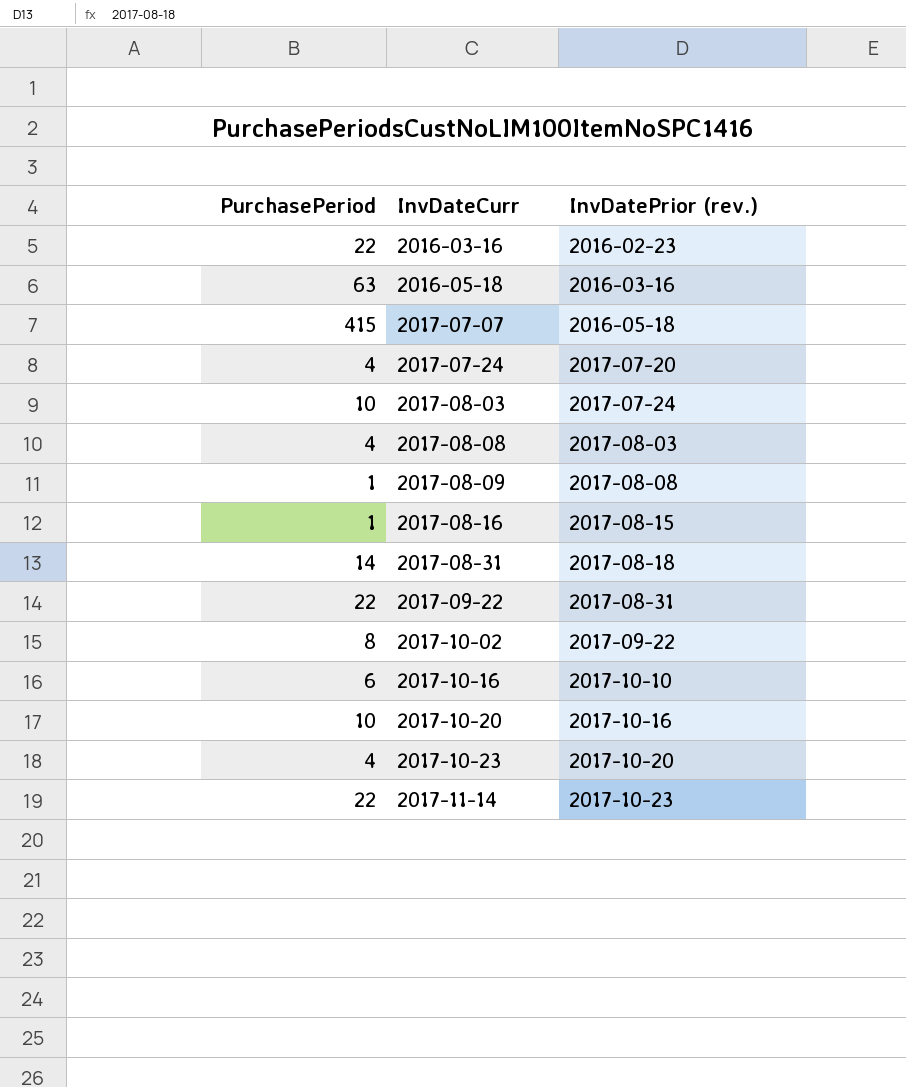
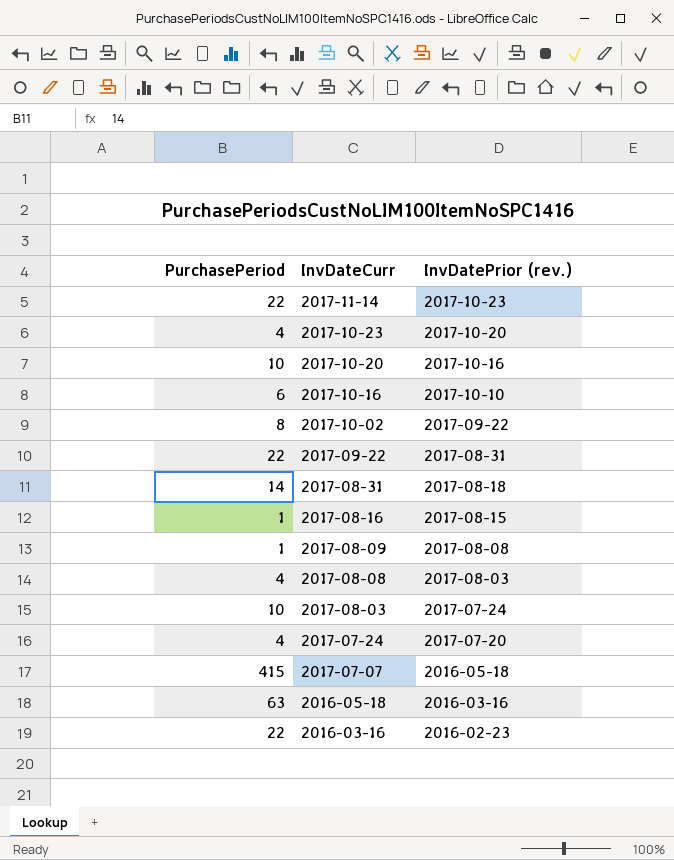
row order: InvDateCurr ascending -> InvDateCurr descending

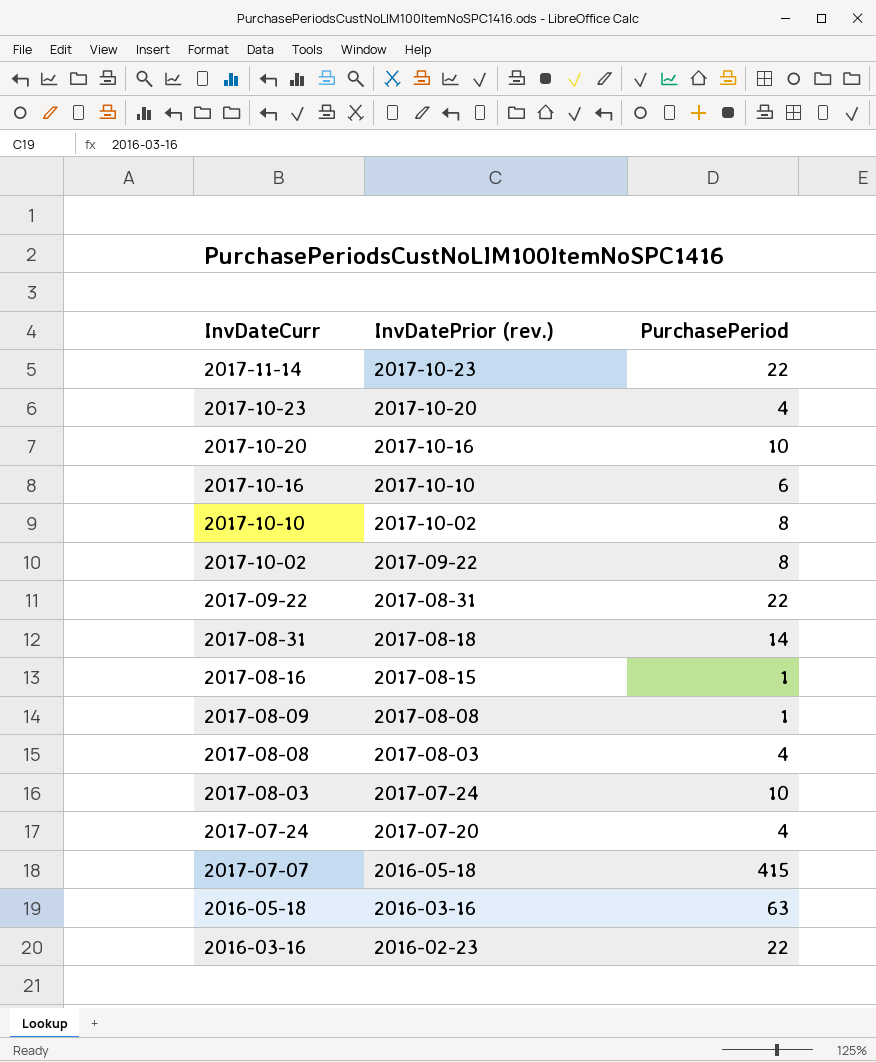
column PurchasePeriod | position: 1 -> 3
row 2017-10-10: none -> 2017-10-02 | 8

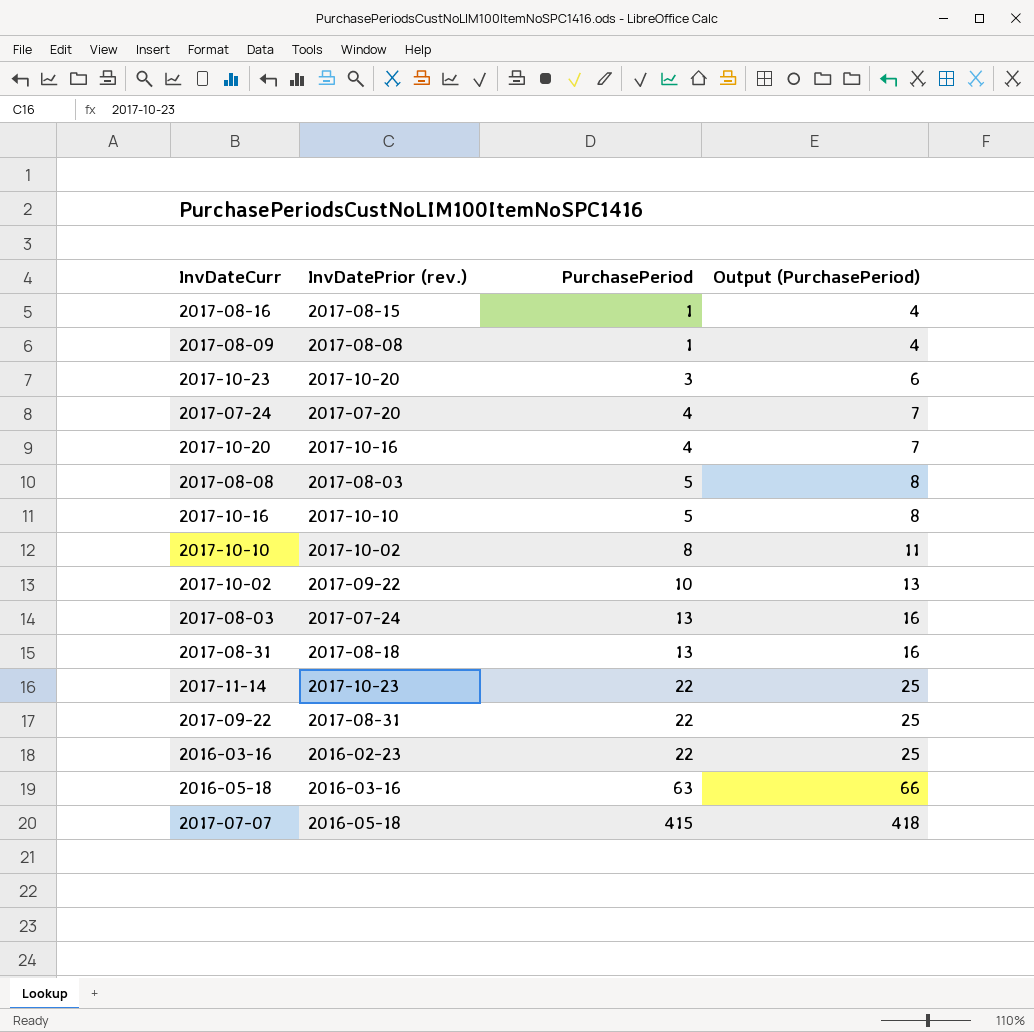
row order: InvDateCurr descending -> PurchasePeriod ascending
column Output (PurchasePeriod) | formula: none -> [PurchasePeriod] + 3
2017-10-23 | PurchasePeriod: 4 -> 3
2017-10-20 | PurchasePeriod: 10 -> 4
2017-08-08 | PurchasePeriod: 4 -> 5
2017-10-16 | PurchasePeriod: 6 -> 5
2017-10-02 | PurchasePeriod: 8 -> 10
2017-08-03 | PurchasePeriod: 10 -> 13
2017-08-31 | PurchasePeriod: 14 -> 13

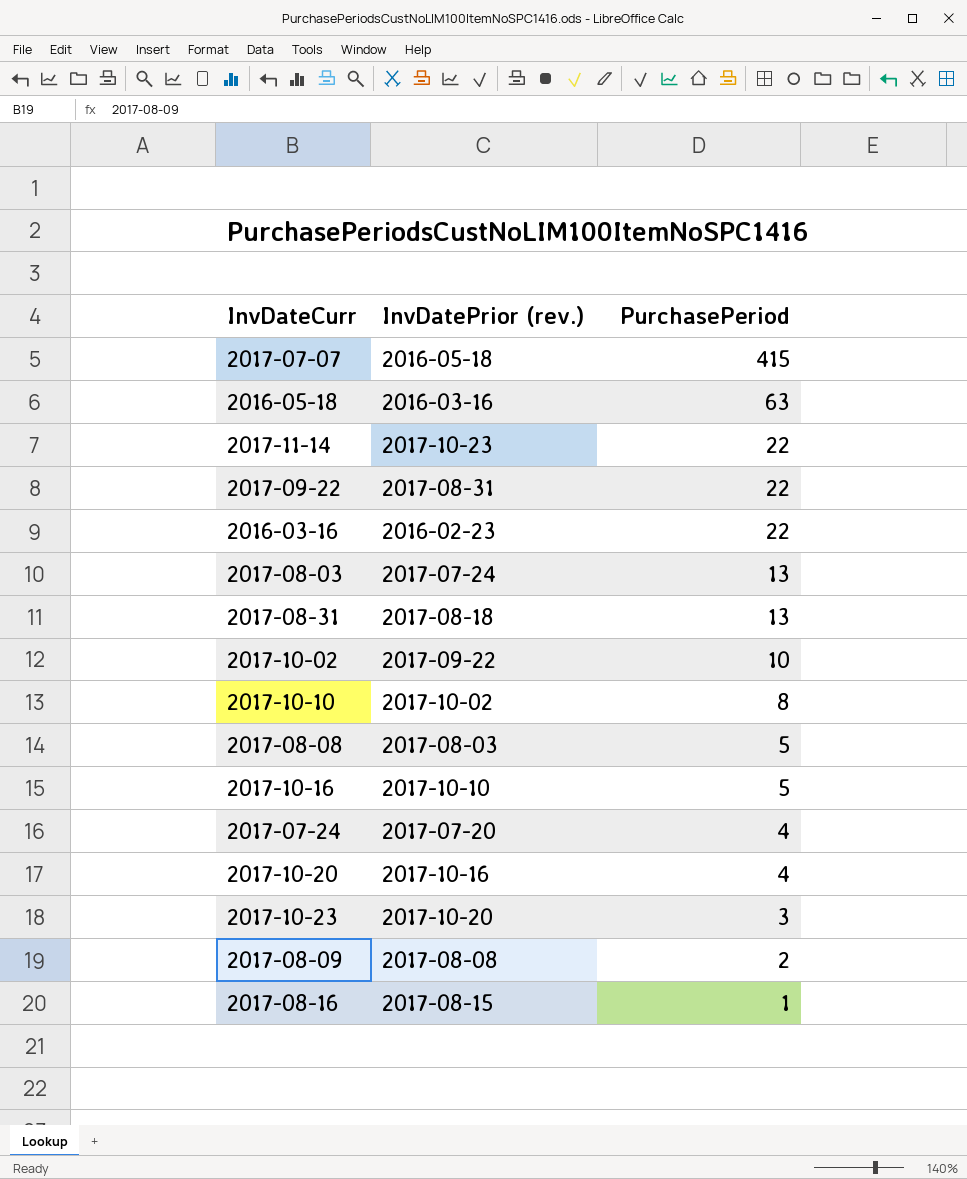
row order: PurchasePeriod ascending -> PurchasePeriod descending
column Output (PurchasePeriod) | formula: [PurchasePeriod] + 3 -> none
2017-08-09 | PurchasePeriod: 1 -> 2

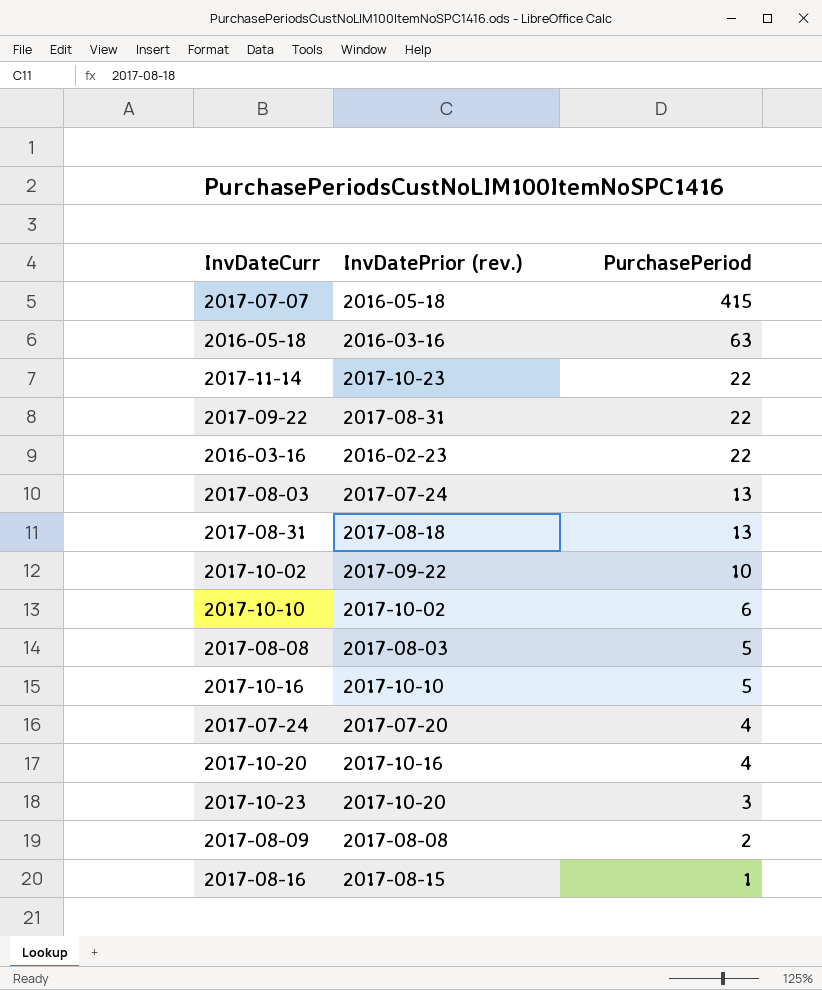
2017-10-10 | PurchasePeriod: 8 -> 6

